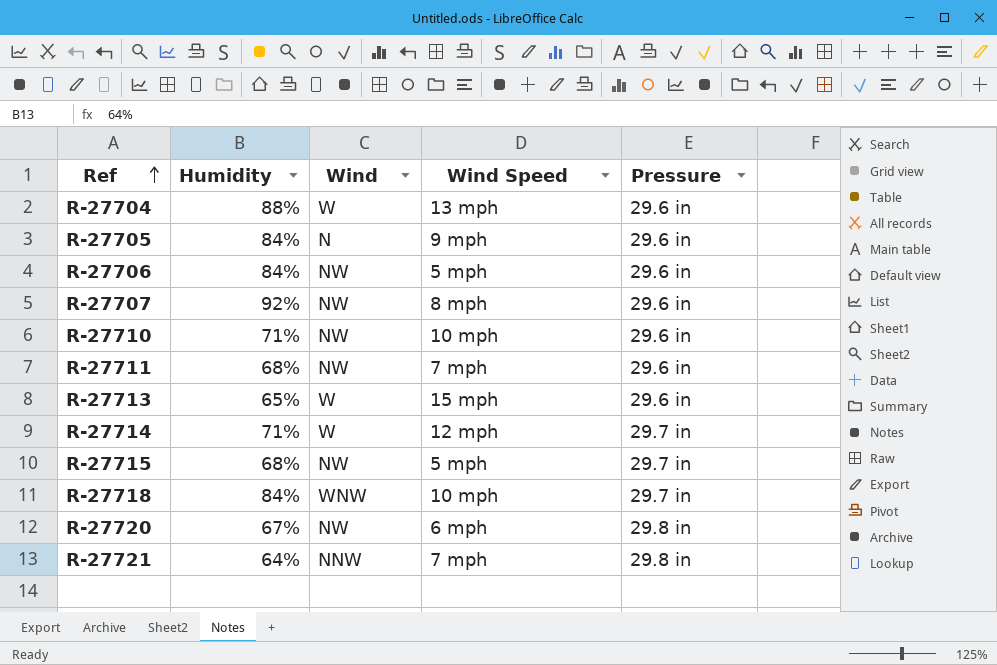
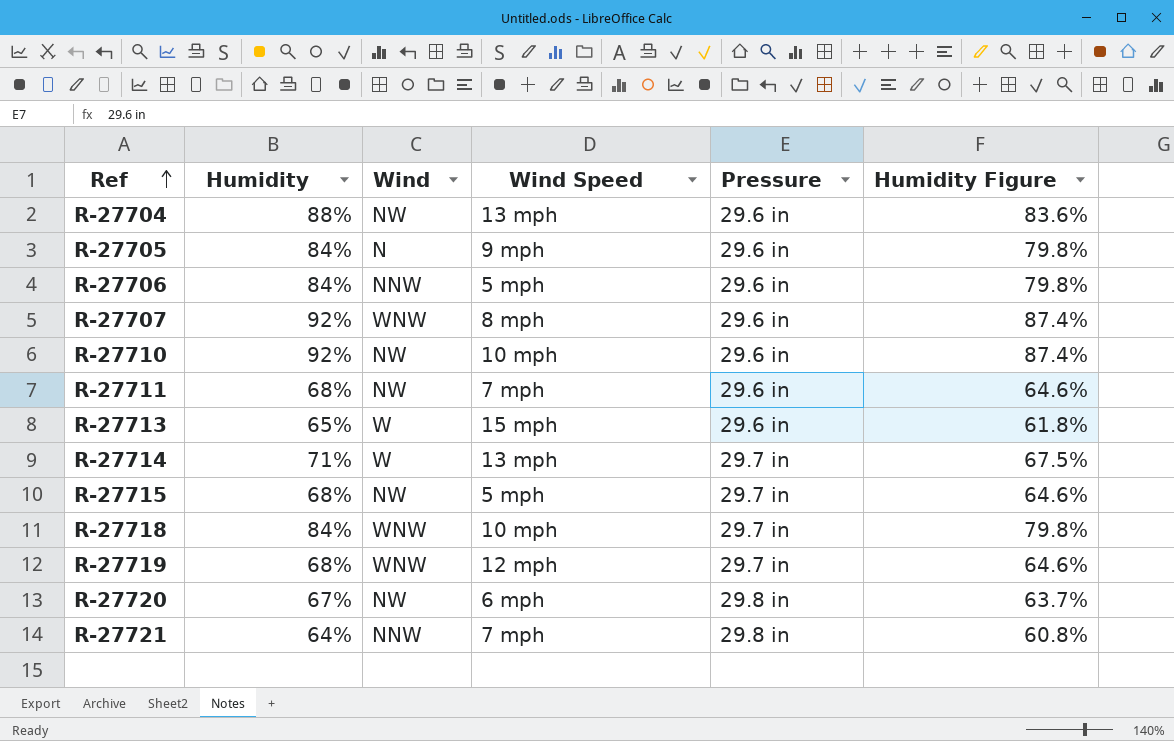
column Humidity Figure | formula: none -> [Humidity] * 0.95
R-27704 | Wind: W -> NW
R-27706 | Wind: NW -> NNW
R-27707 | Wind: NW -> WNW
R-27710 | Humidity: 71% -> 92%
R-27714 | Wind Speed: 12 mph -> 13 mph
row R-27719: none -> 68% | WNW | 12 mph | 29.7 in | 64.6%

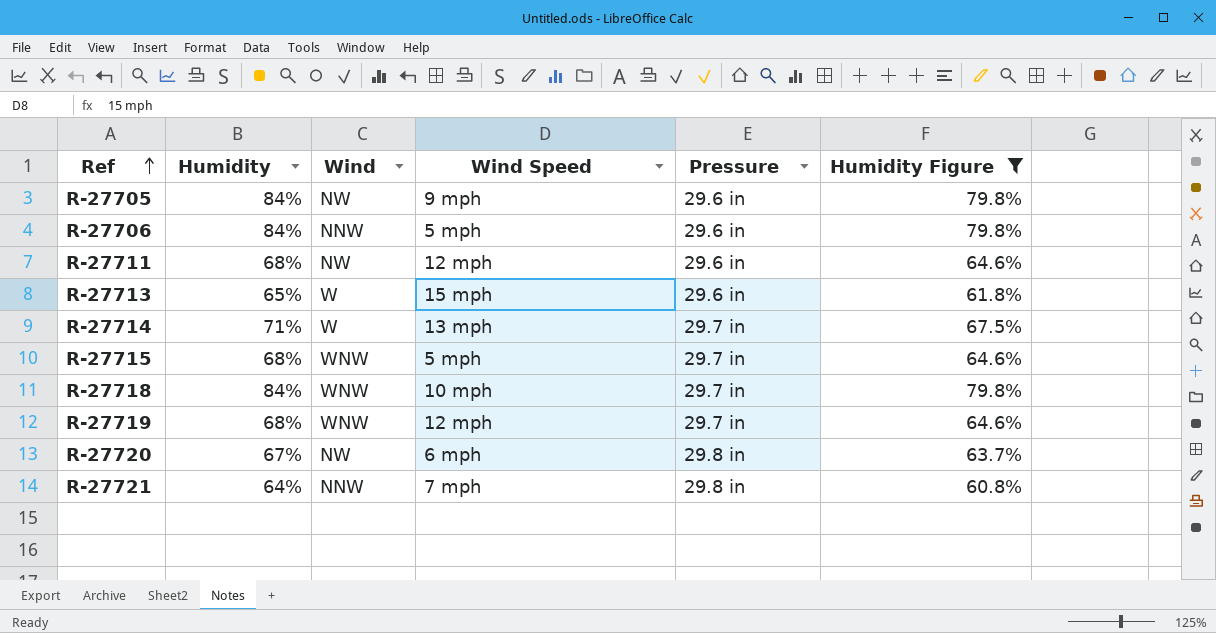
filter: none -> Humidity Figure <= 79.8%
R-27705 | Wind: N -> NW
R-27711 | Wind Speed: 7 mph -> 12 mph
R-27715 | Wind: NW -> WNW

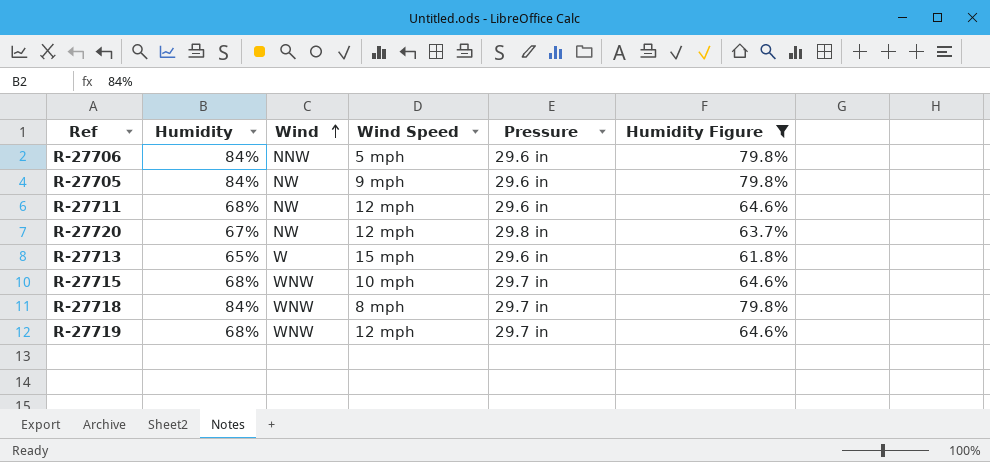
row order: Ref ascending -> Wind ascending
row R-27714: 71% | W | 13 mph | 29.7 in | 67.5% -> none
row R-27721: 64% | NNW | 7 mph | 29.8 in | 60.8% -> none
R-27720 | Wind Speed: 6 mph -> 12 mph
R-27715 | Wind Speed: 5 mph -> 10 mph
R-27718 | Wind Speed: 10 mph -> 8 mph

